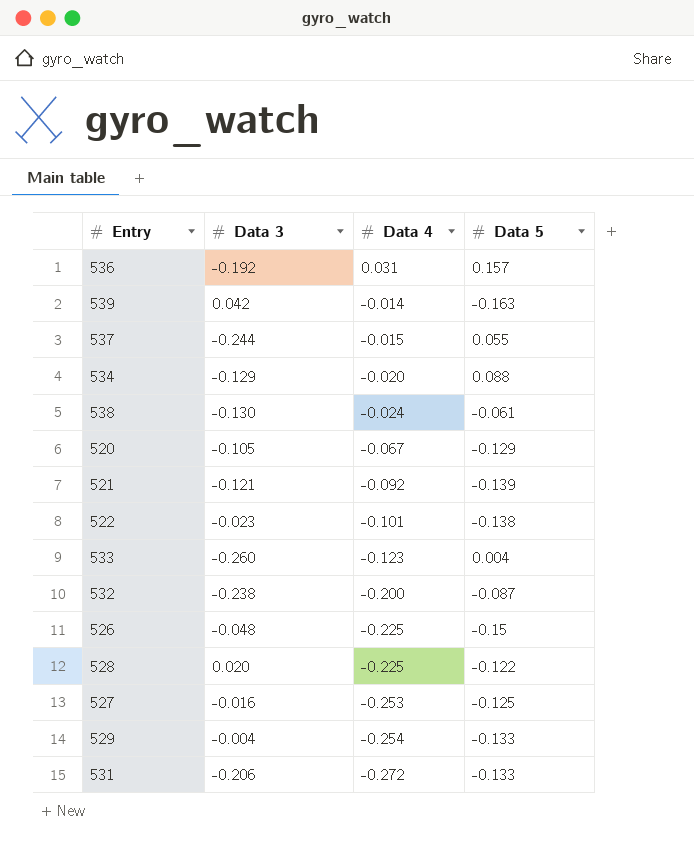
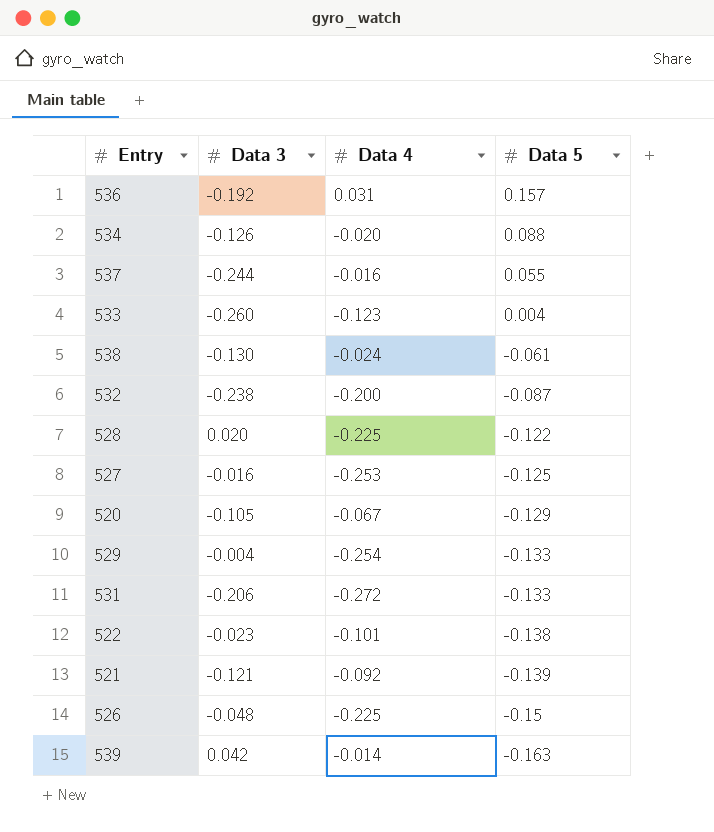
row order: Data 4 descending -> Data 5 descending
534 | Data 3: -0.129 -> -0.126
537 | Data 4: -0.015 -> -0.016

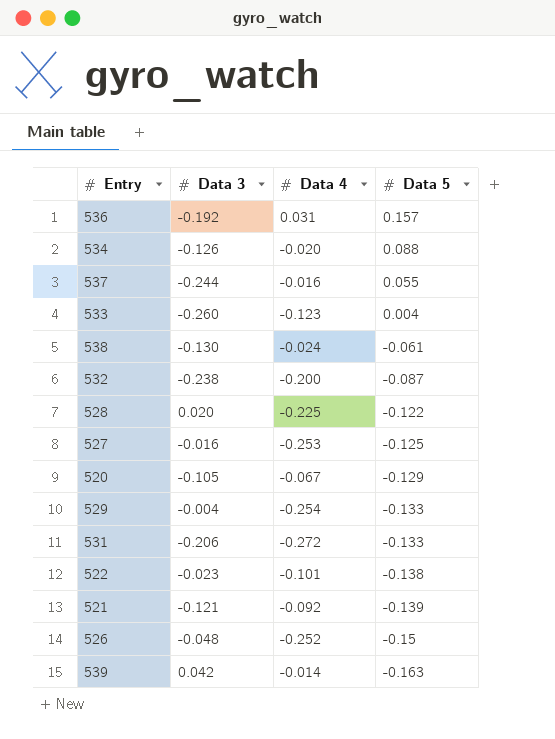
526 | Data 4: -0.225 -> -0.252

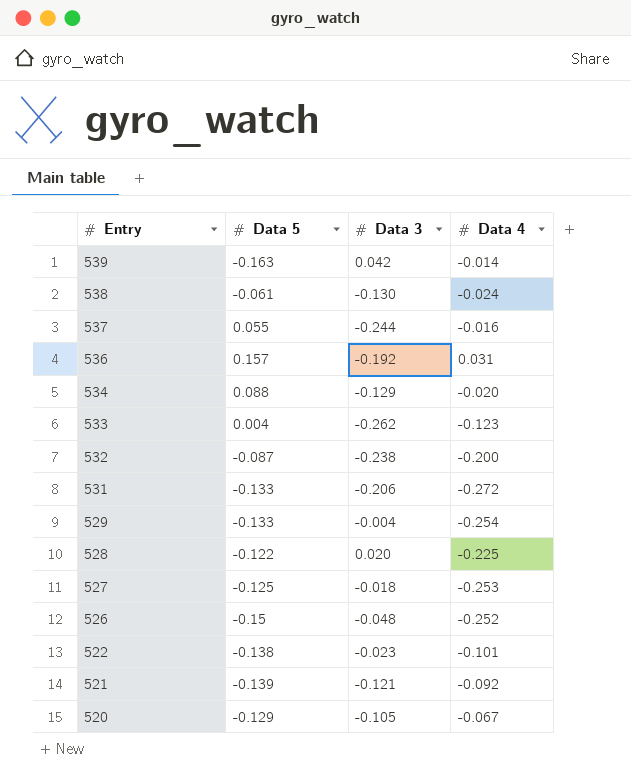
row order: Data 5 descending -> Entry descending
column Data 5 | position: 4 -> 2
534 | Data 3: -0.126 -> -0.129
533 | Data 3: -0.260 -> -0.262
527 | Data 3: -0.016 -> -0.018

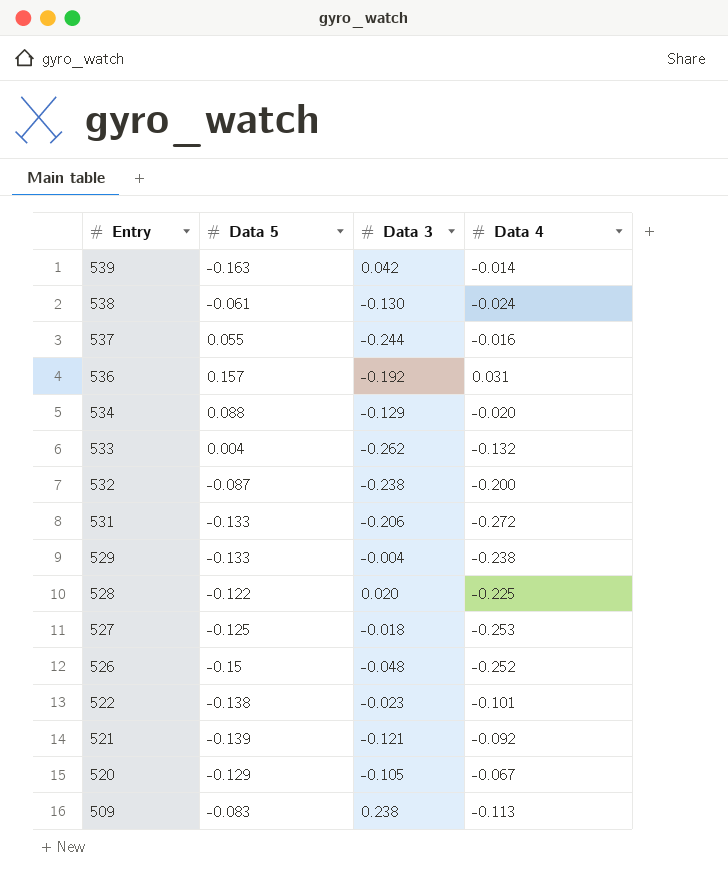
533 | Data 4: -0.123 -> -0.132
529 | Data 4: -0.254 -> -0.238
row 509: none -> -0.083 | 0.238 | -0.113

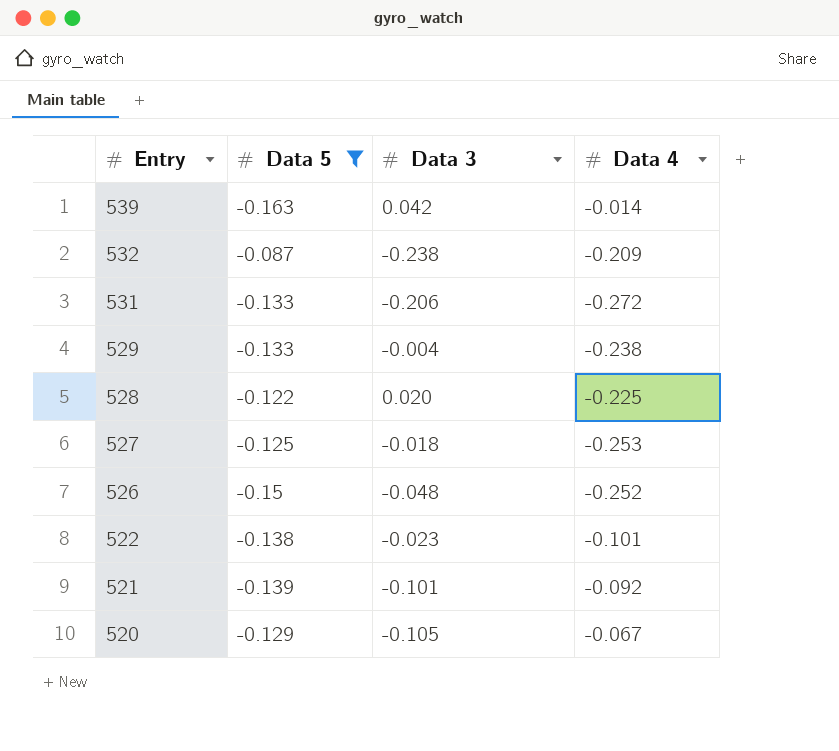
filter: none -> Data 5 <= -0.087
532 | Data 4: -0.200 -> -0.209
521 | Data 3: -0.121 -> -0.101

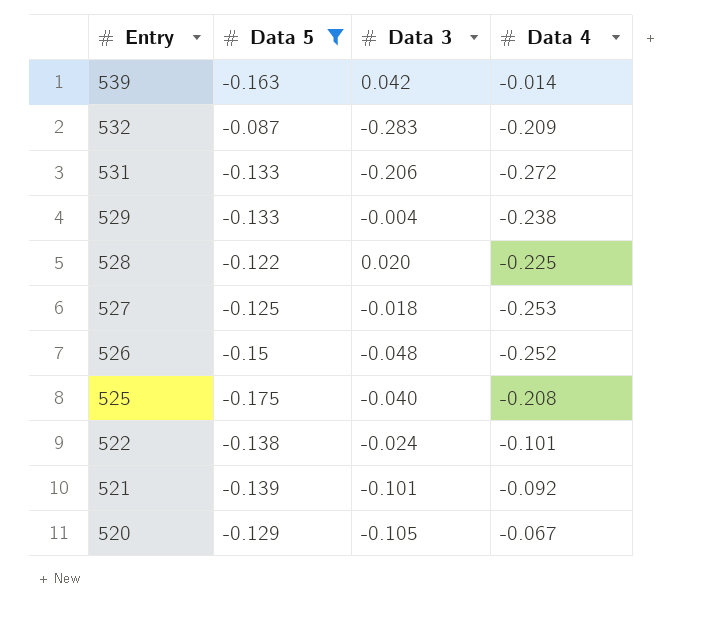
532 | Data 3: -0.238 -> -0.283
row 525: none -> -0.175 | -0.040 | -0.208
522 | Data 3: -0.023 -> -0.024

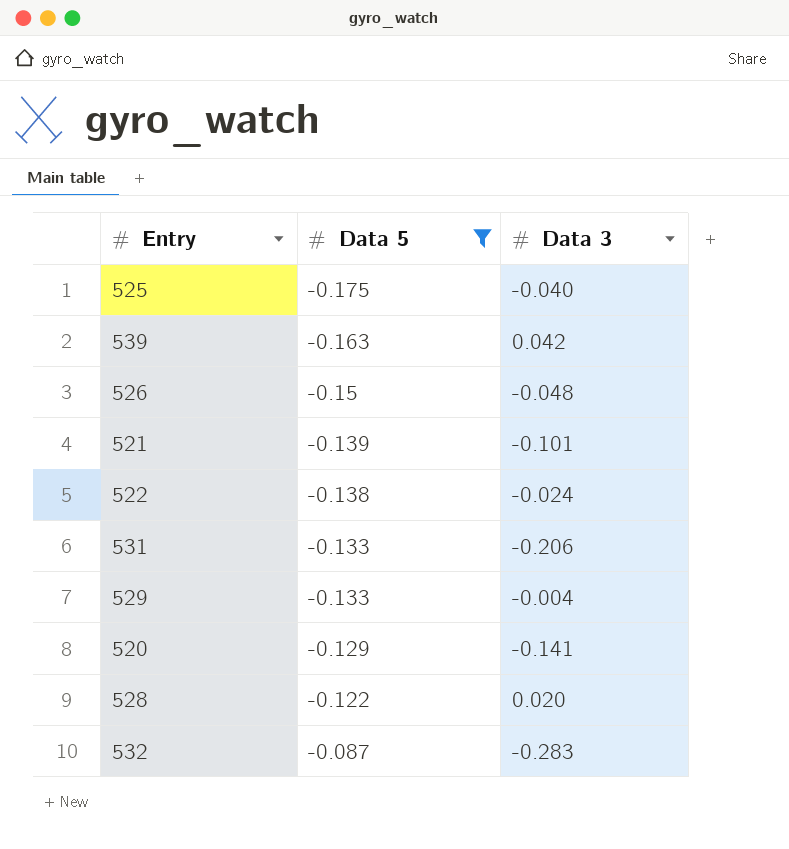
row order: Entry descending -> Data 5 ascending
column Data 4 | position: 4 -> none
row 527: -0.125 | -0.018 | -0.253 -> none
520 | Data 3: -0.105 -> -0.141

